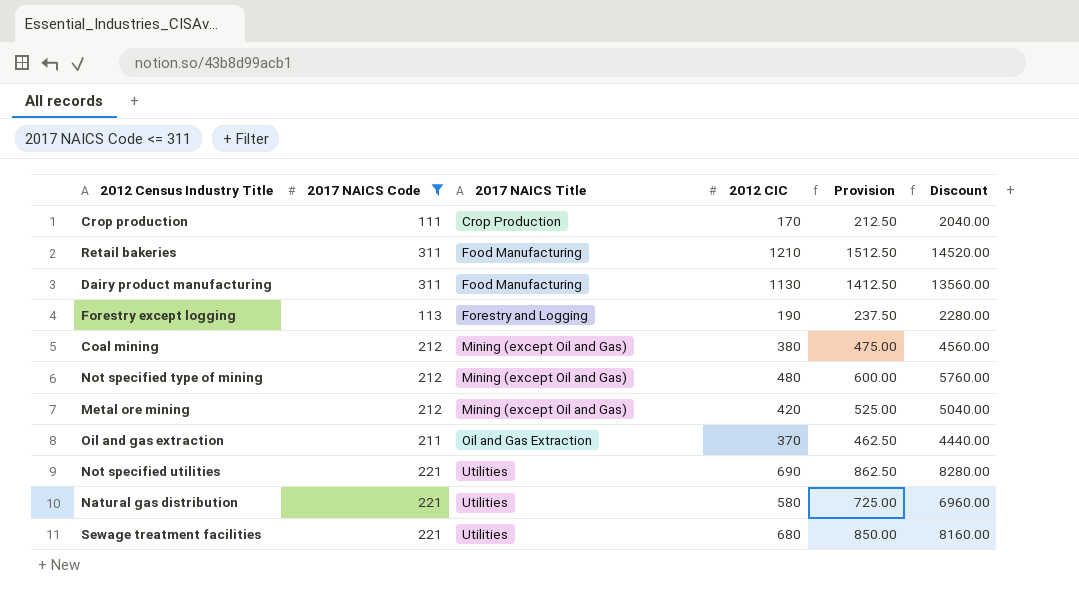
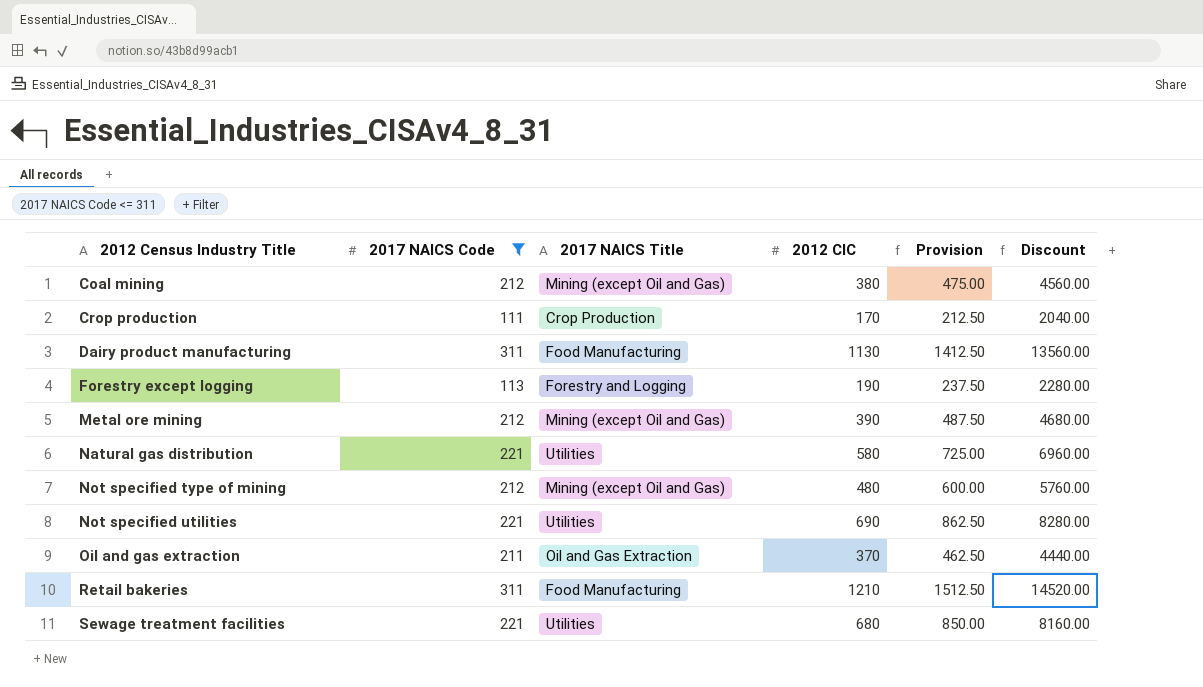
row order: 2017 NAICS Title ascending -> 2012 Census Industry Title ascending
Metal ore mining | 2012 CIC: 420 -> 390
Metal ore mining | Provision: 525.00 -> 487.50
Metal ore mining | Discount: 5040.00 -> 4680.00

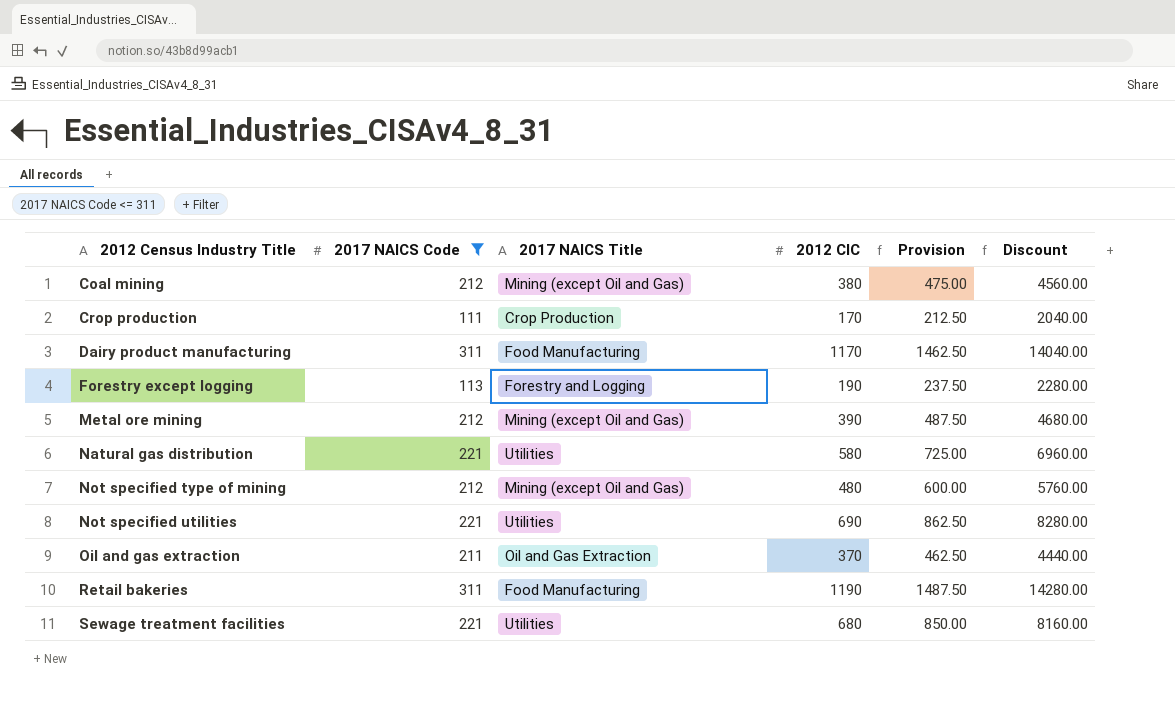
Dairy product manufacturing | 2012 CIC: 1130 -> 1170
Dairy product manufacturing | Provision: 1412.50 -> 1462.50
Dairy product manufacturing | Discount: 13560.00 -> 14040.00
Retail bakeries | 2012 CIC: 1210 -> 1190
Retail bakeries | Provision: 1512.50 -> 1487.50
Retail bakeries | Discount: 14520.00 -> 14280.00

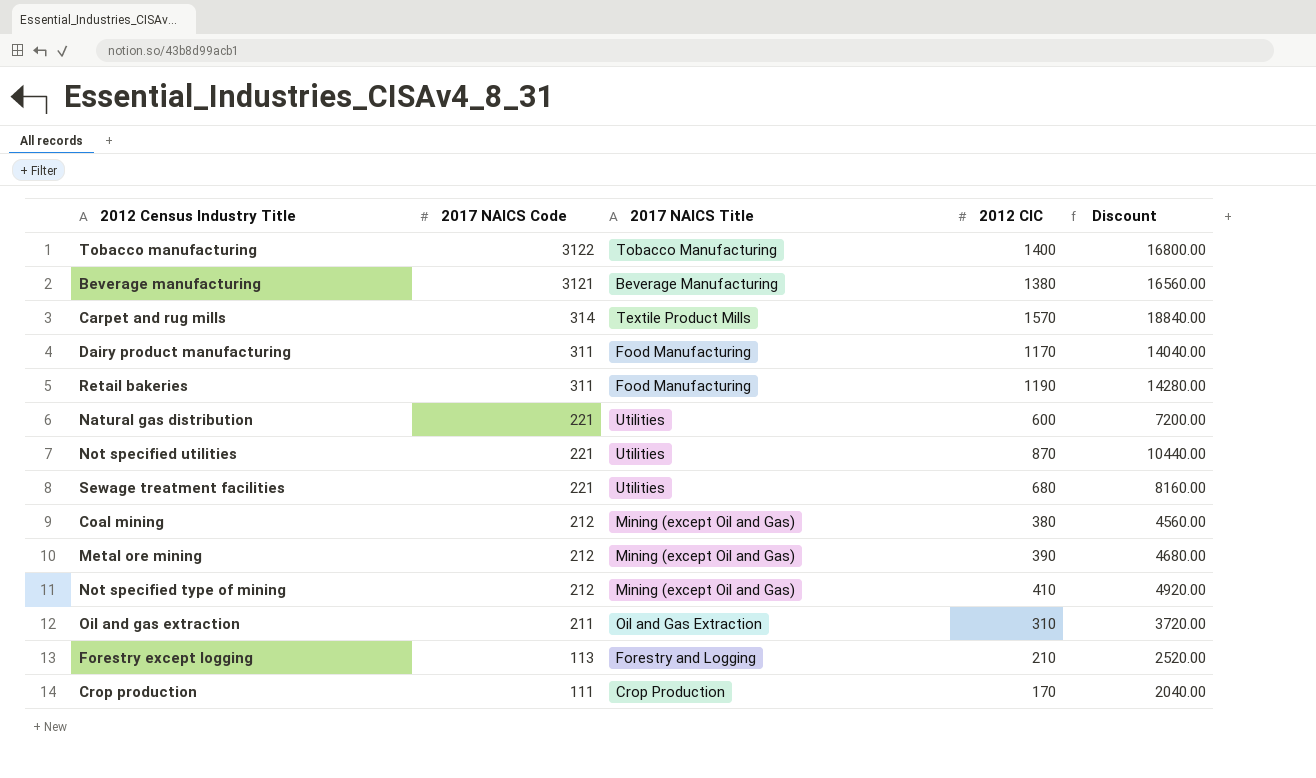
filter: 2017 NAICS Code <= 311 -> none
row order: 2012 Census Industry Title ascending -> 2017 NAICS Code descending
column Provision | formula: [2012 CIC] * 1.25 -> none
Natural gas distribution | 2012 CIC: 580 -> 600
Natural gas distribution | Discount: 6960.00 -> 7200.00
Not specified utilities | 2012 CIC: 690 -> 870
Not specified utilities | Discount: 8280.00 -> 10440.00
Not specified type of mining | 2012 CIC: 480 -> 410
Not specified type of mining | Discount: 5760.00 -> 4920.00
Oil and gas extraction | 2012 CIC: 370 -> 310
Oil and gas extraction | Discount: 4440.00 -> 3720.00
Forestry except logging | 2012 CIC: 190 -> 210
Forestry except logging | Discount: 2280.00 -> 2520.00

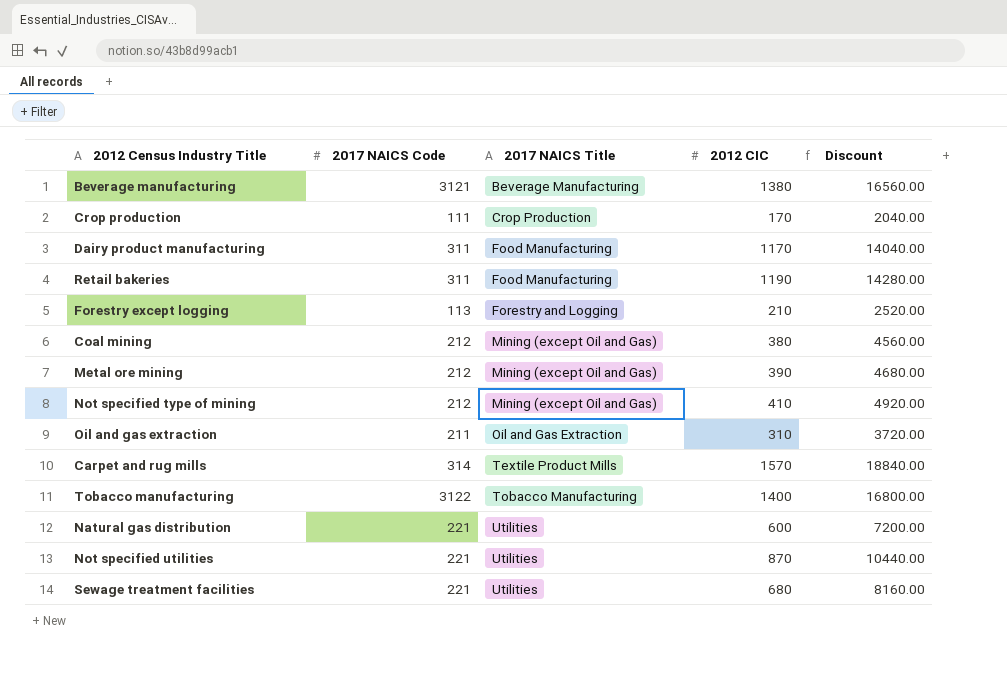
row order: 2017 NAICS Code descending -> 2017 NAICS Title ascending

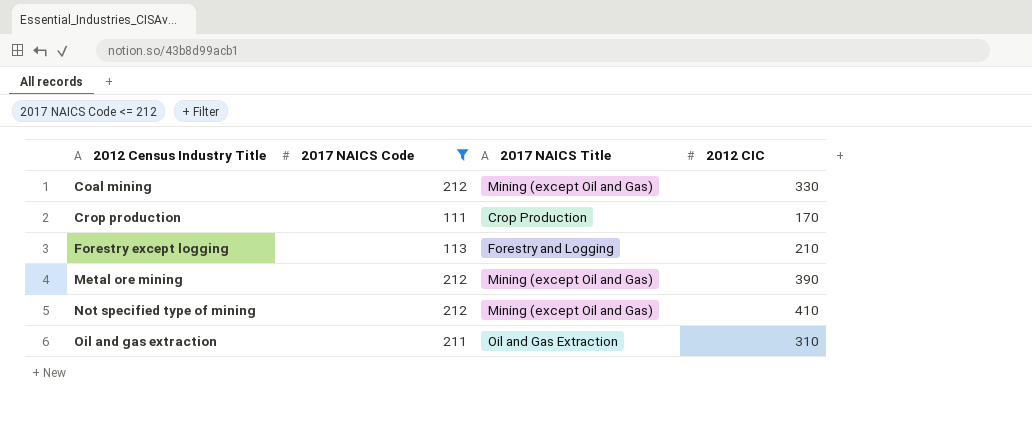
filter: none -> 2017 NAICS Code <= 212
row order: 2017 NAICS Title ascending -> 2012 Census Industry Title ascending
column Discount | formula: [2012 CIC] * 12 -> none
Coal mining | 2012 CIC: 380 -> 330

